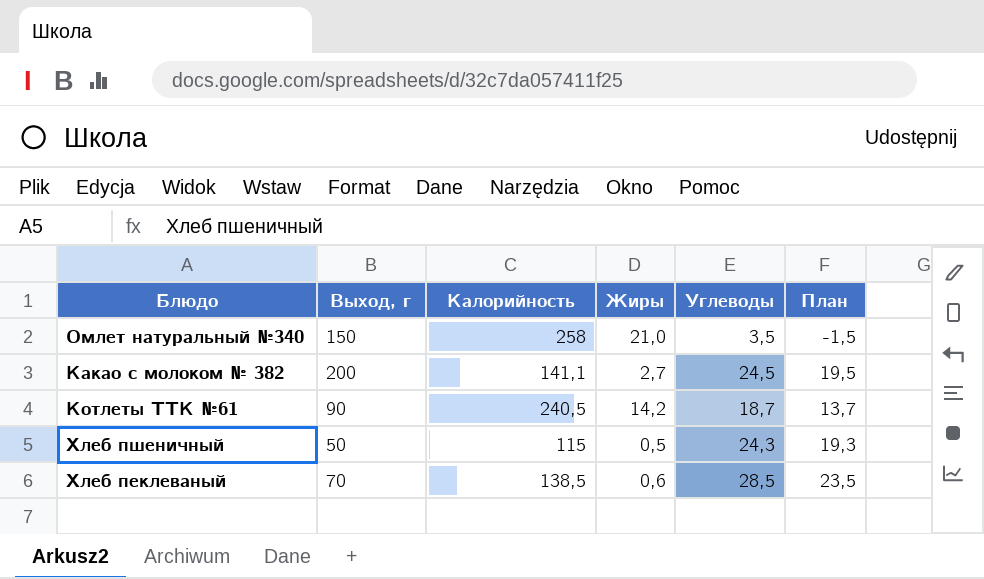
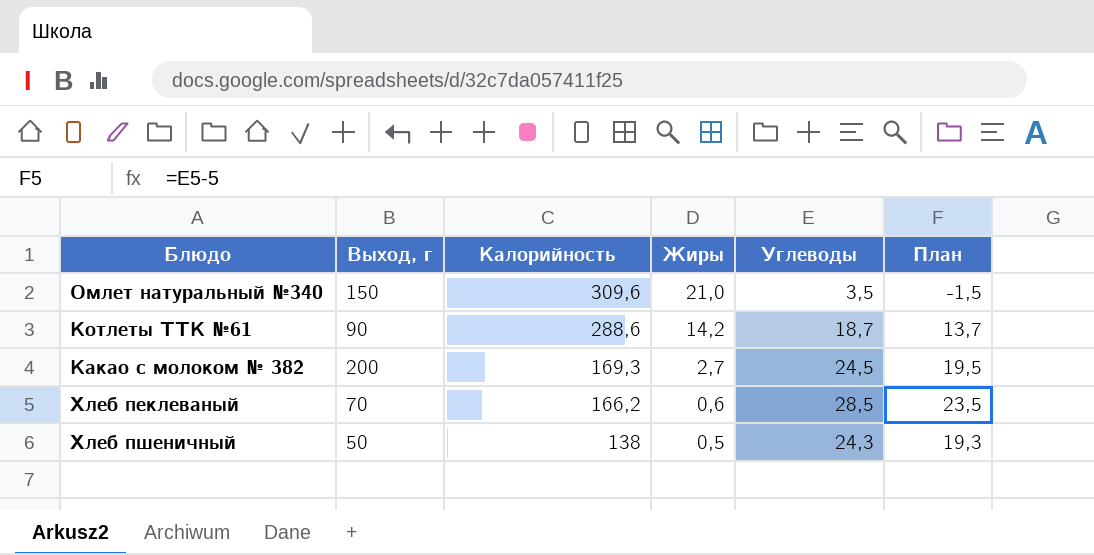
row order: none -> Калорийность descending
Омлет натуральный №340 | Калорийность: 258 -> 309,6
Котлеты ТТК №61 | Калорийность: 240,5 -> 288,6
Какао с молоком № 382 | Калорийность: 141,1 -> 169,3
Хлеб пеклеваный | Калорийность: 138,5 -> 166,2
Хлеб пшеничный | Калорийность: 115 -> 138

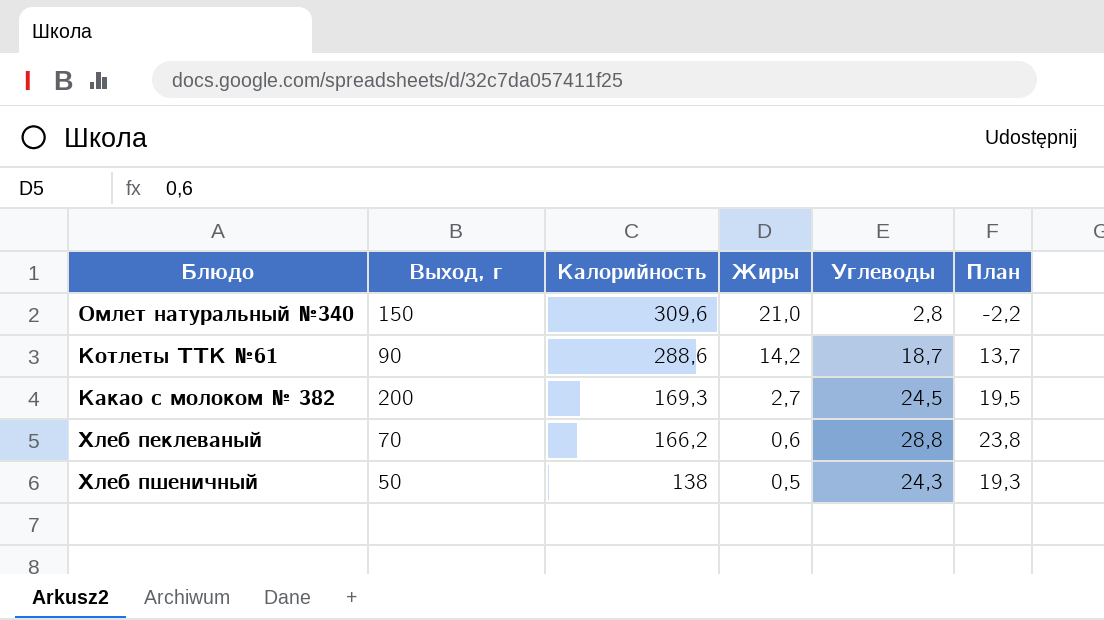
Омлет натуральный №340 | Углеводы: 3,5 -> 2,8
Омлет натуральный №340 | План: -1,5 -> -2,2
Хлеб пеклеваный | Углеводы: 28,5 -> 28,8
Хлеб пеклеваный | План: 23,5 -> 23,8

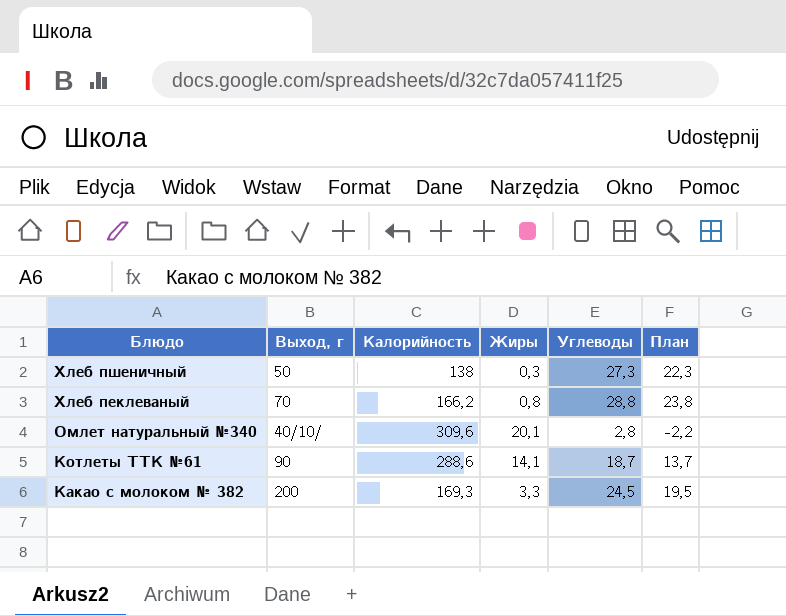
row order: Калорийность descending -> Блюдо descending
Хлеб пшеничный | Жиры: 0,5 -> 0,3
Хлеб пшеничный | Углеводы: 24,3 -> 27,3
Хлеб пшеничный | План: 19,3 -> 22,3
Хлеб пеклеваный | Жиры: 0,6 -> 0,8
Омлет натуральный №340 | Выход, г: 150 -> 40/10/
Омлет натуральный №340 | Жиры: 21,0 -> 20,1
Котлеты ТТК №61 | Жиры: 14,2 -> 14,1
Какао с молоком № 382 | Жиры: 2,7 -> 3,3

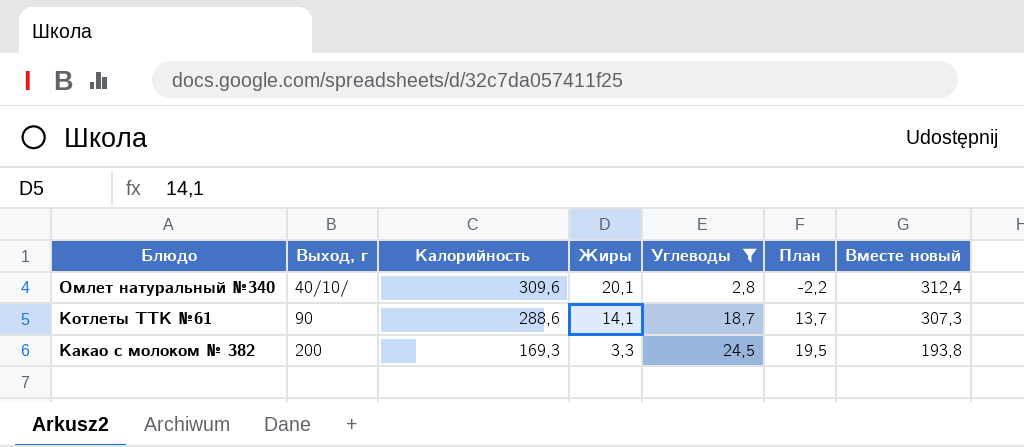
filter: none -> Углеводы <= 24,5
column Вместе новый | formula: none -> [Калорийность] + [Углеводы]

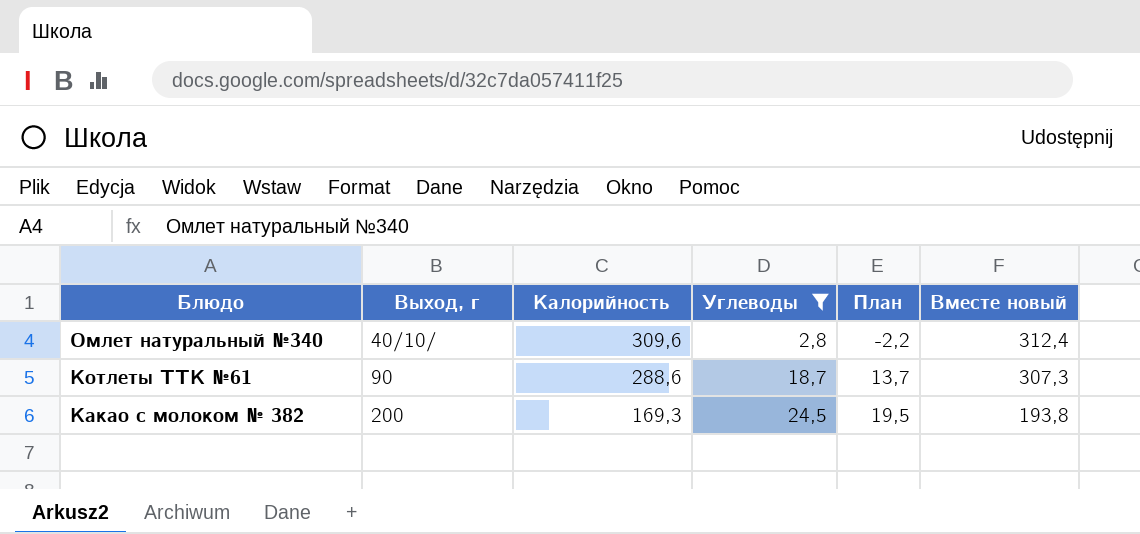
column Жиры | position: 4 -> none

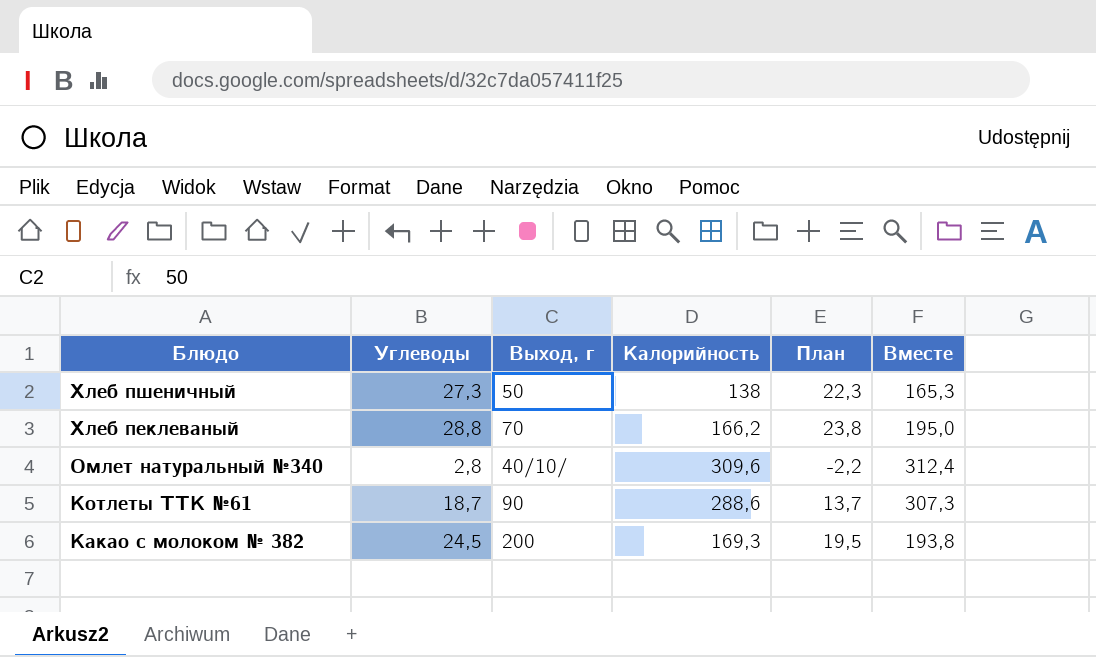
filter: Углеводы <= 24,5 -> none
column Углеводы | position: 4 -> 2
column name: Вместе новый -> Вместе

